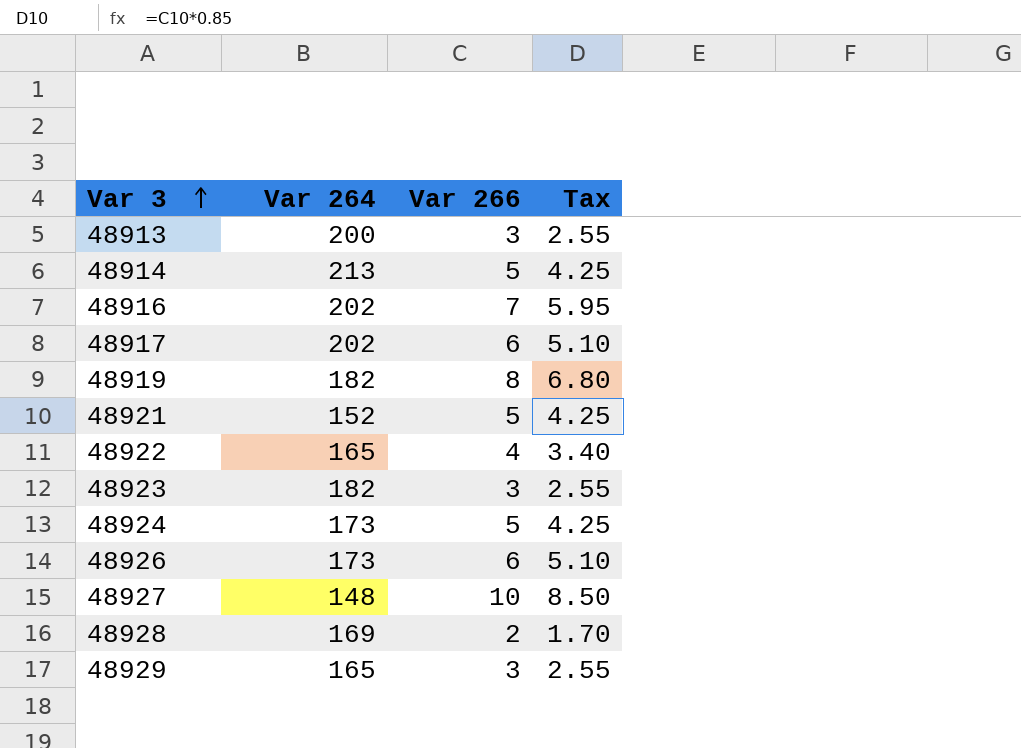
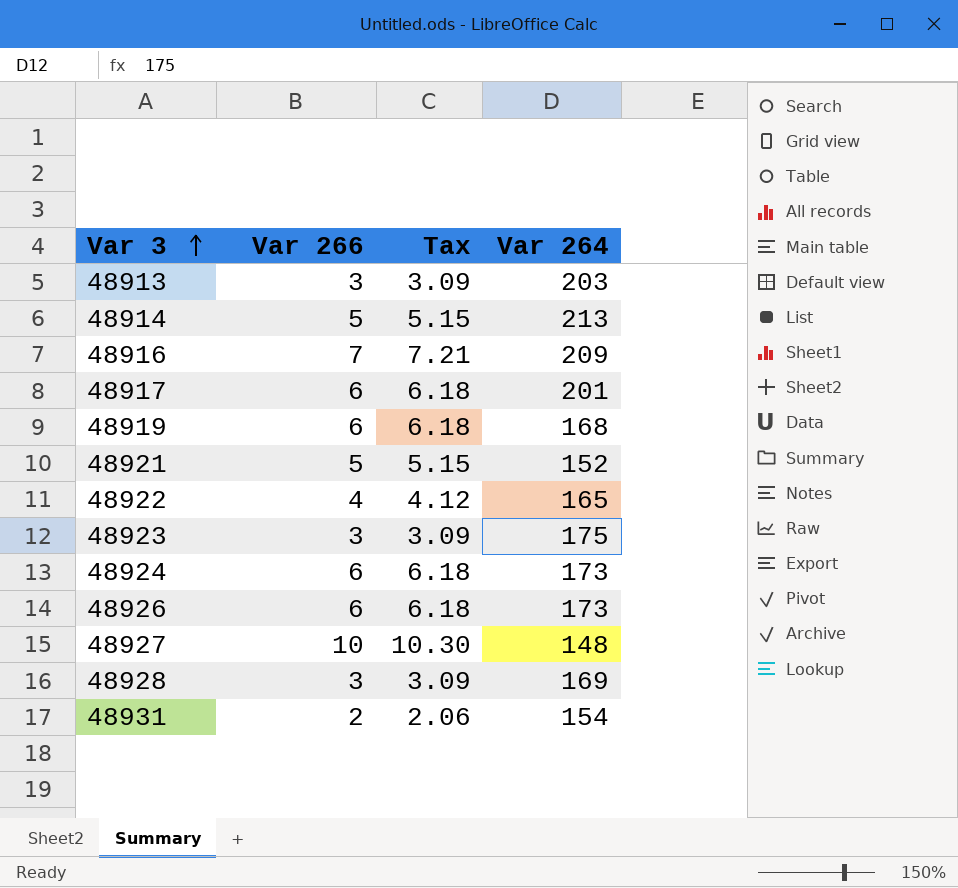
column Tax | formula: [Var 266] * 0.85 -> [Var 266] * 1.03
column Var 264 | position: 2 -> 4
row 48929: 165 | 3 | 2.55 -> none
48913 | Var 264: 200 -> 203
48916 | Var 264: 202 -> 209
48917 | Var 264: 202 -> 201
48919 | Var 266: 8 -> 6
48919 | Var 264: 182 -> 168
48923 | Var 264: 182 -> 175
48924 | Var 266: 5 -> 6
48928 | Var 266: 2 -> 3
row 48931: none -> 2 | 2.06 | 154

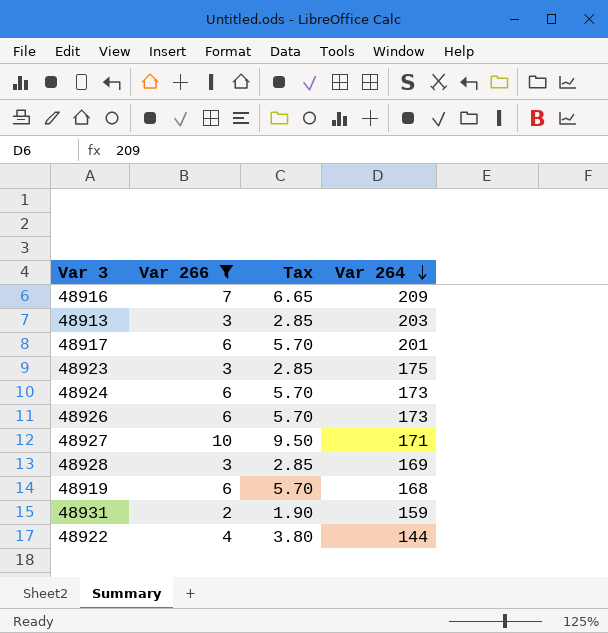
filter: none -> Var 266 != 5
row order: Var 3 ascending -> Var 264 descending
column Tax | formula: [Var 266] * 1.03 -> [Var 266] * 0.95
48927 | Var 264: 148 -> 171
48931 | Var 264: 154 -> 159
48922 | Var 264: 165 -> 144

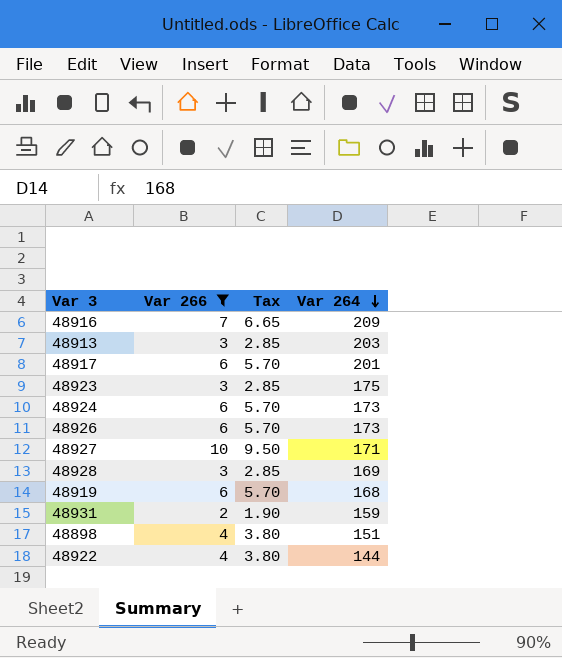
row 48898: none -> 4 | 3.80 | 151

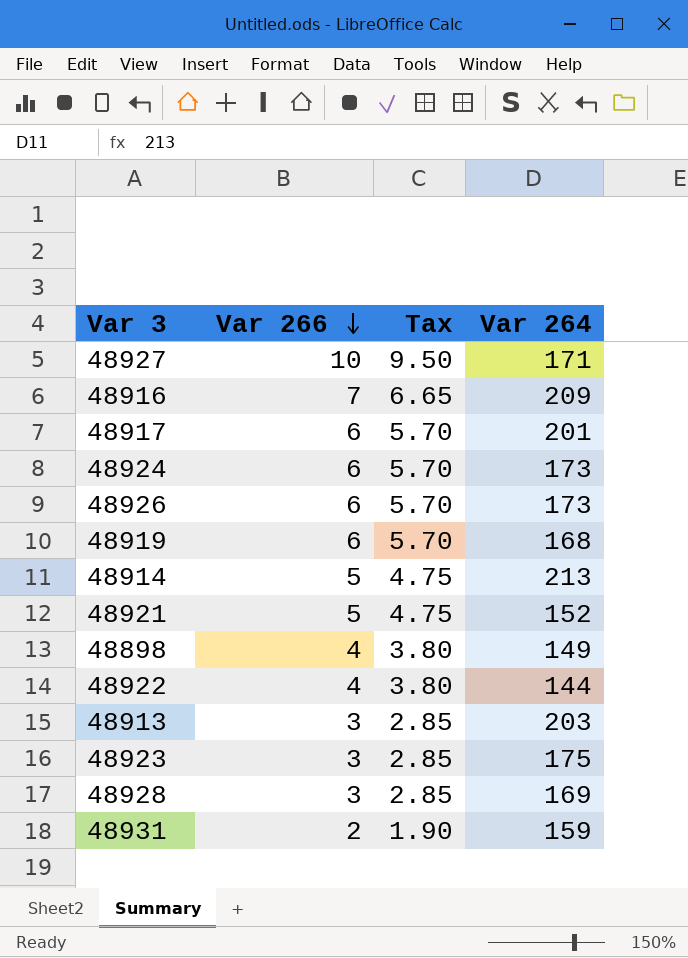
filter: Var 266 != 5 -> none
row order: Var 264 descending -> Var 266 descending
48898 | Var 264: 151 -> 149

